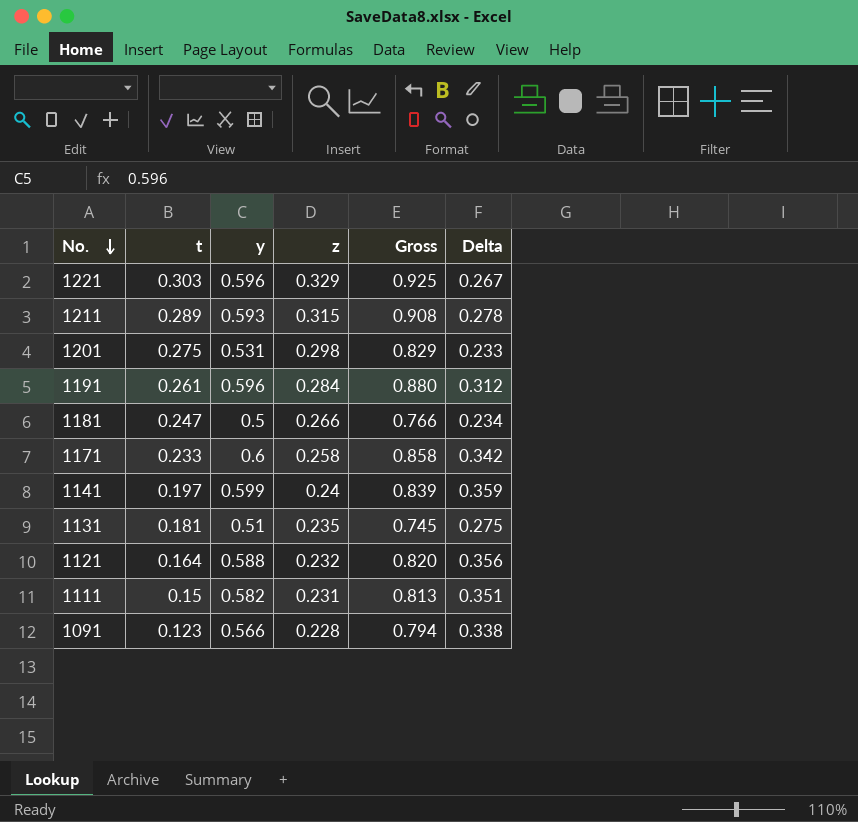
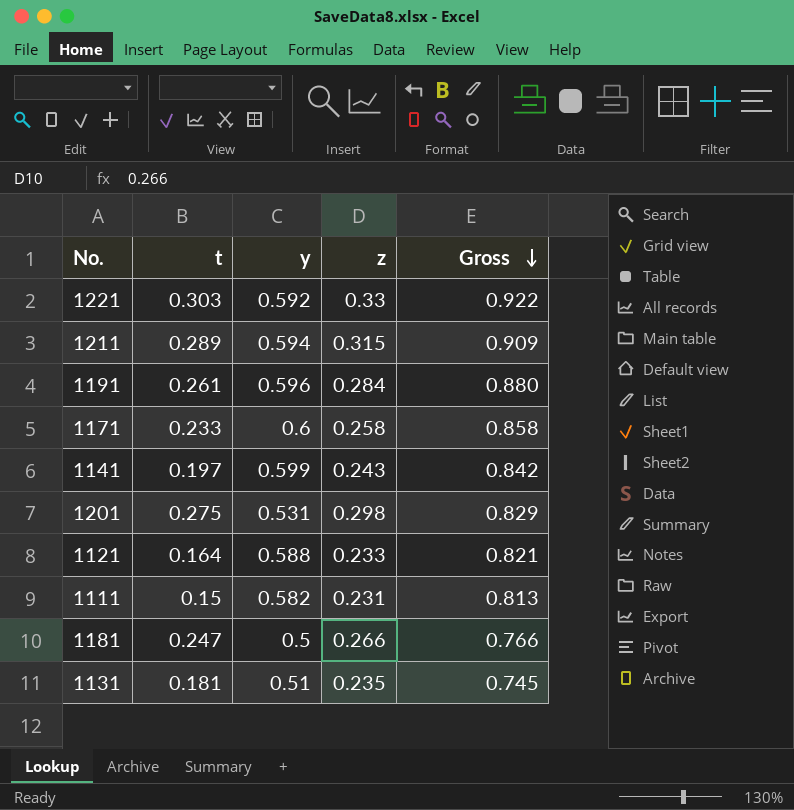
row order: No. descending -> Gross descending
column Delta | formula: [y] - [z] -> none
row 1091: 0.123 | 0.566 | 0.228 | 0.794 | 0.338 -> none
1221 | y: 0.596 -> 0.592
1221 | z: 0.329 -> 0.33
1221 | Gross: 0.925 -> 0.922
1211 | y: 0.593 -> 0.594
1211 | Gross: 0.908 -> 0.909
1141 | z: 0.24 -> 0.243
1141 | Gross: 0.839 -> 0.842
1121 | z: 0.232 -> 0.233
1121 | Gross: 0.820 -> 0.821

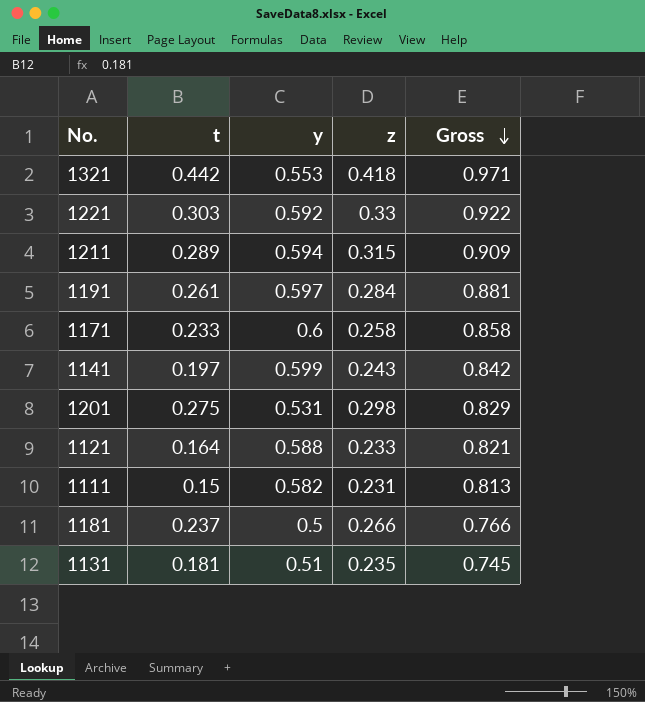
row 1321: none -> 0.442 | 0.553 | 0.418 | 0.971
1191 | y: 0.596 -> 0.597
1191 | Gross: 0.880 -> 0.881
1181 | t: 0.247 -> 0.237

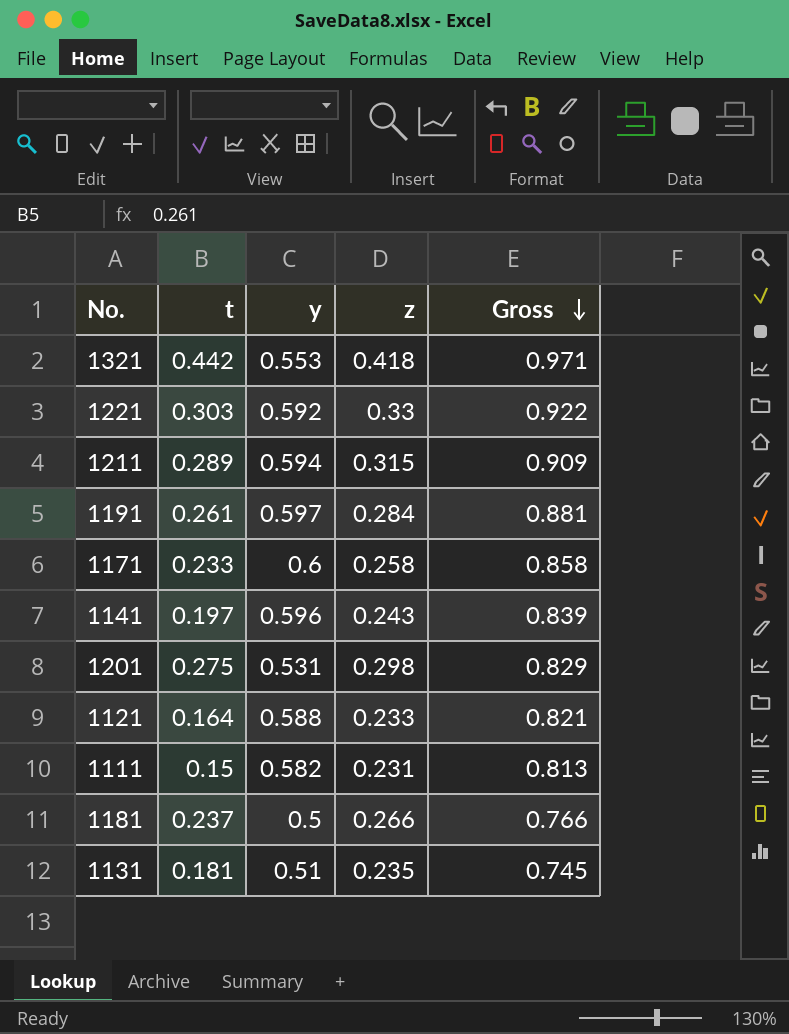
1141 | y: 0.599 -> 0.596
1141 | Gross: 0.842 -> 0.839

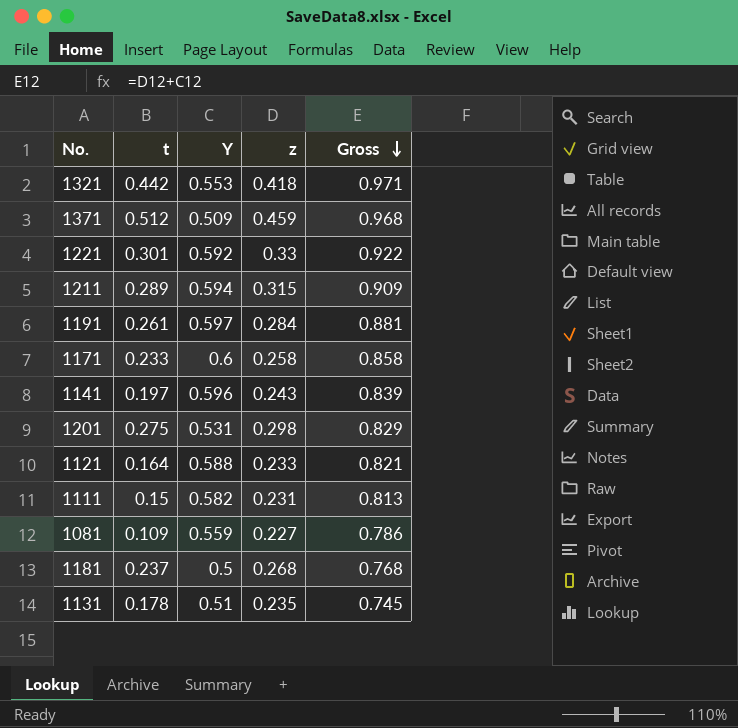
column name: y -> Y
row 1371: none -> 0.512 | 0.509 | 0.459 | 0.968
1221 | t: 0.303 -> 0.301
row 1081: none -> 0.109 | 0.559 | 0.227 | 0.786
1181 | z: 0.266 -> 0.268
1181 | Gross: 0.766 -> 0.768
1131 | t: 0.181 -> 0.178

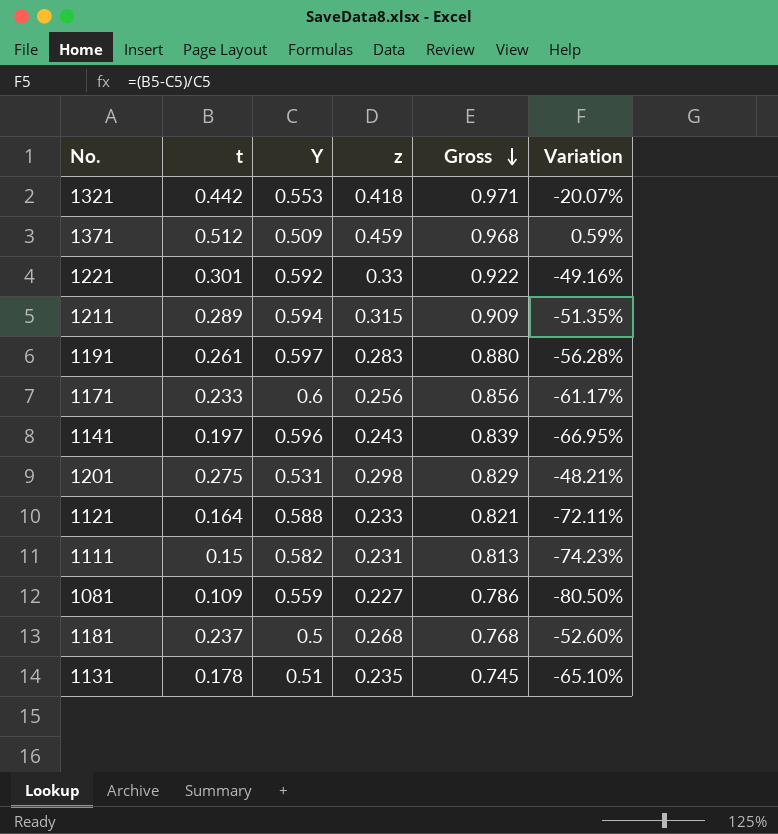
column Variation | formula: none -> ([t] - [Y]) / [Y]
1191 | z: 0.284 -> 0.283
1191 | Gross: 0.881 -> 0.880
1171 | z: 0.258 -> 0.256
1171 | Gross: 0.858 -> 0.856

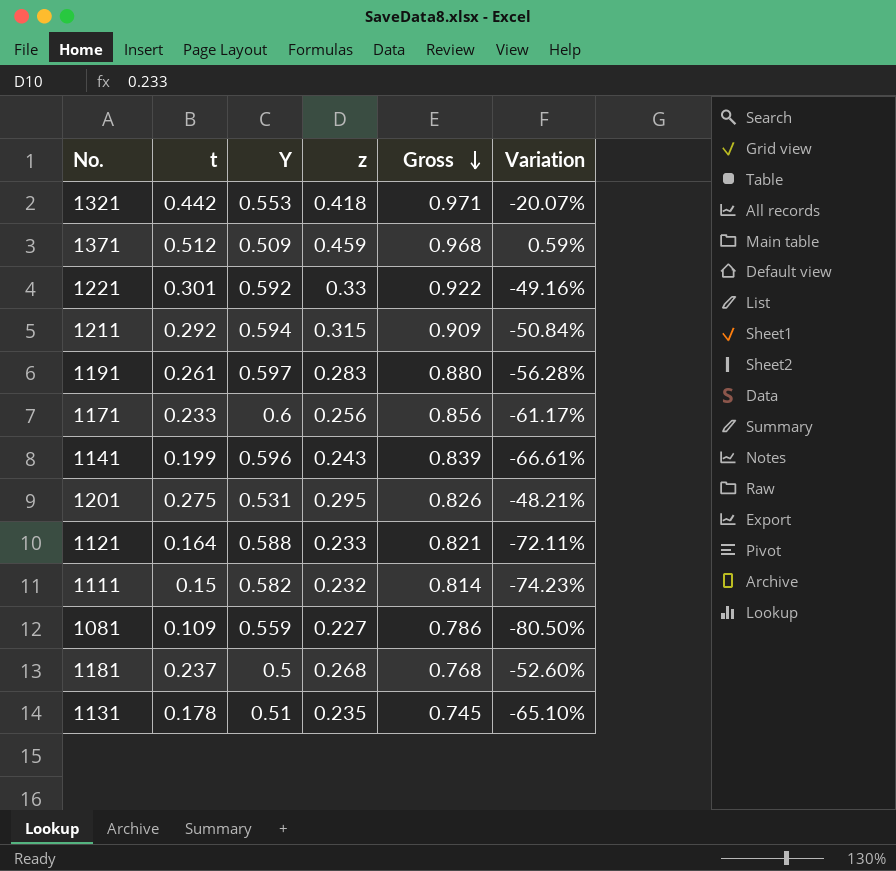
1211 | t: 0.289 -> 0.292
1211 | Variation: -51.35% -> -50.84%
1141 | t: 0.197 -> 0.199
1141 | Variation: -66.95% -> -66.61%
1201 | z: 0.298 -> 0.295
1201 | Gross: 0.829 -> 0.826
1111 | z: 0.231 -> 0.232
1111 | Gross: 0.813 -> 0.814

